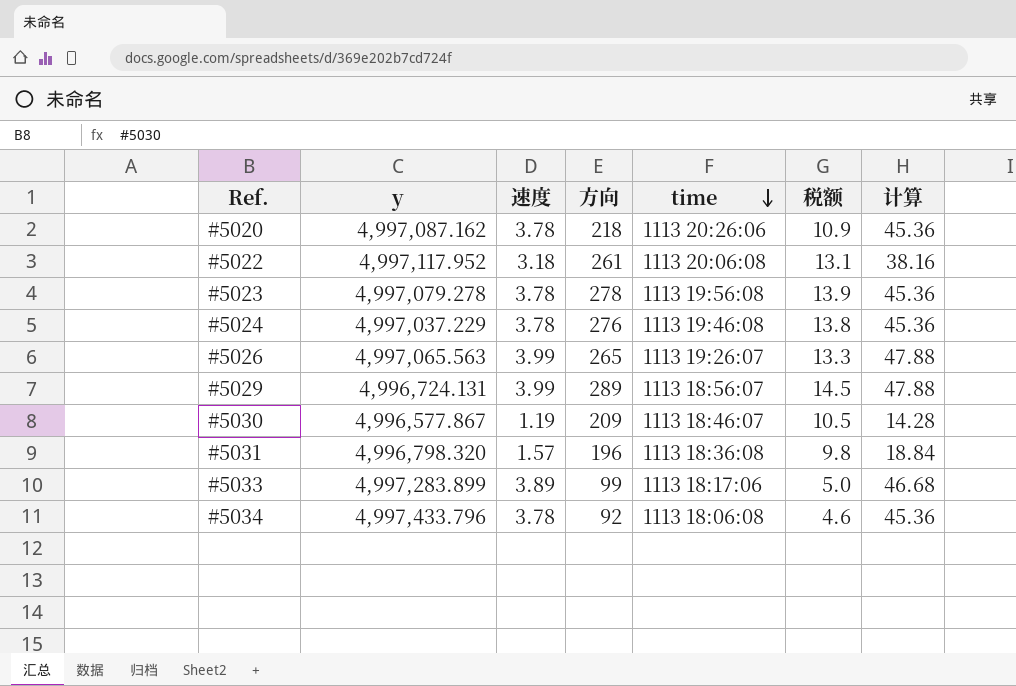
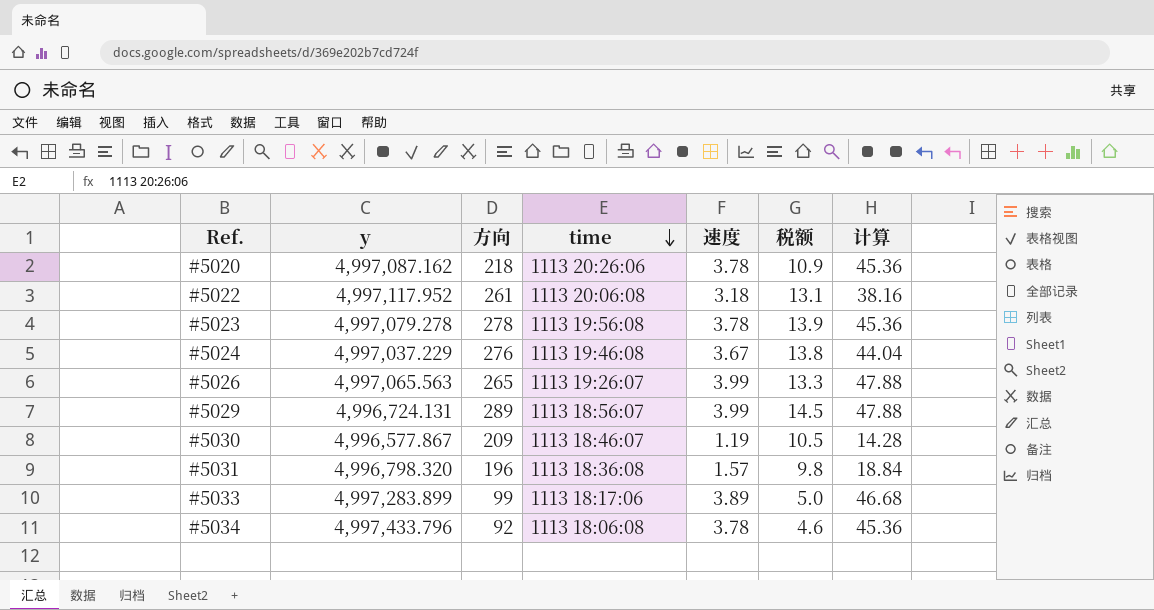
column 速度 | position: 3 -> 5
#5024 | 速度: 3.78 -> 3.67
#5024 | 计算: 45.36 -> 44.04

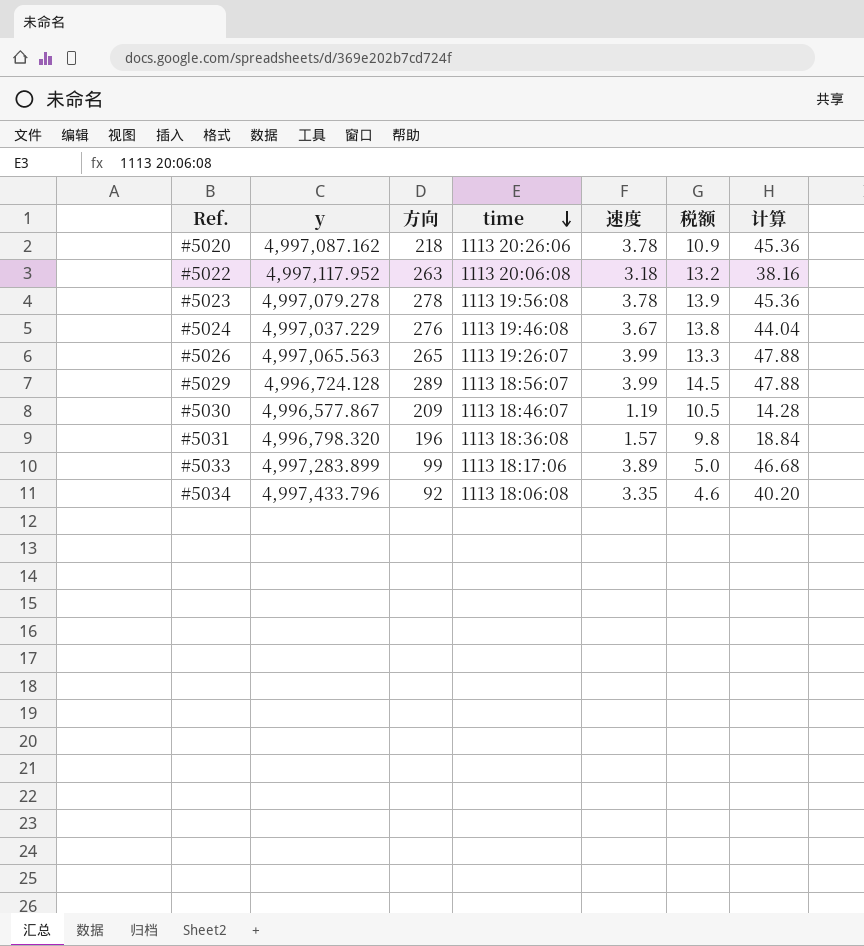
#5022 | 方向: 261 -> 263
#5022 | 税额: 13.1 -> 13.2
#5029 | y: 4,996,724.131 -> 4,996,724.128
#5034 | 速度: 3.78 -> 3.35
#5034 | 计算: 45.36 -> 40.20

